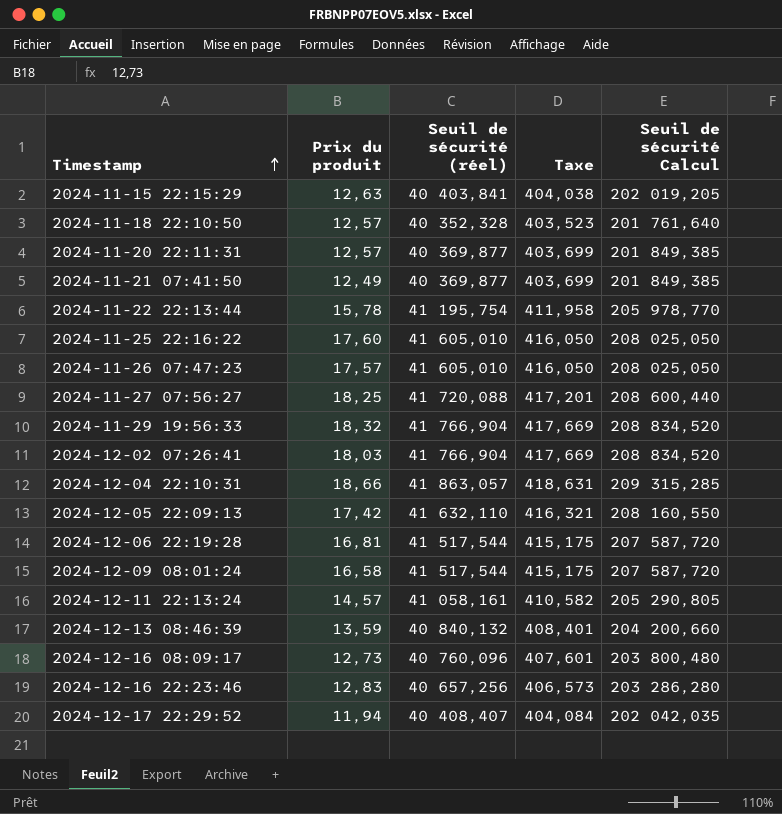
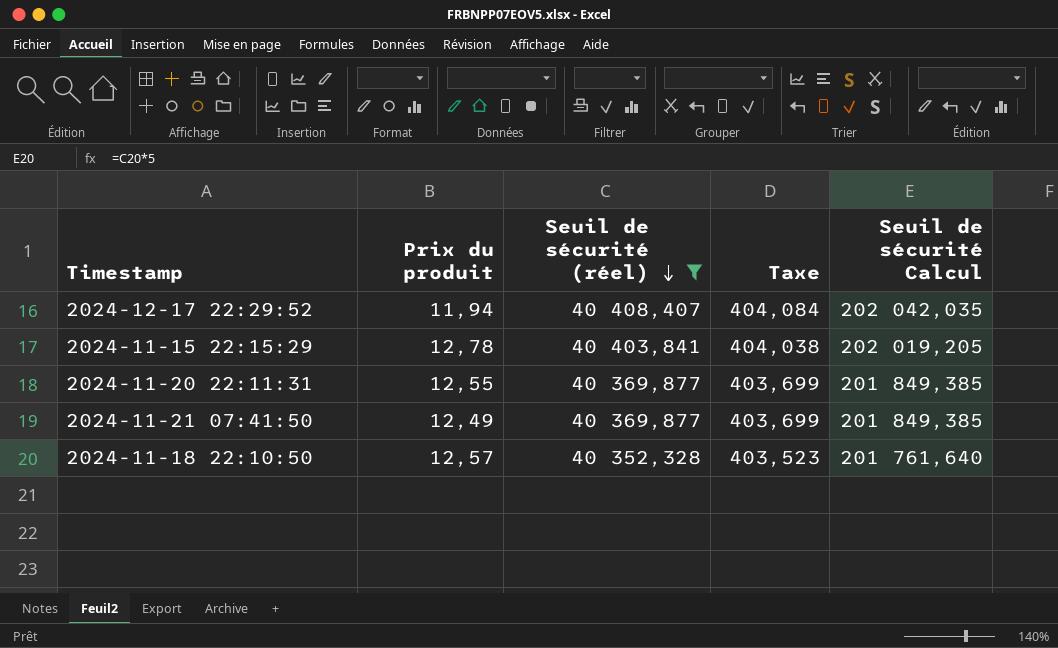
filter: none -> Seuil de sécurité (réel) <= 40 408,407
row order: Timestamp ascending -> Seuil de sécurité (réel) descending
2024-11-15 22:15:29 | Prix du produit: 12,63 -> 12,78
2024-11-20 22:11:31 | Prix du produit: 12,57 -> 12,55

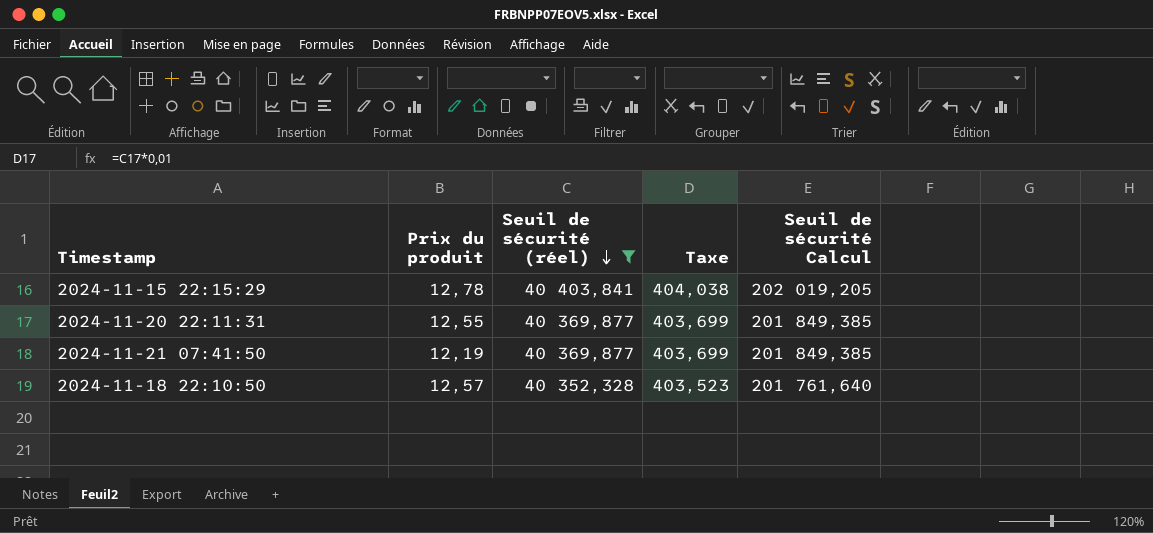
row 2024-12-17 22:29:52: 11,94 | 40 408,407 | 404,084 | 202 042,035 -> none
2024-11-21 07:41:50 | Prix du produit: 12,49 -> 12,19

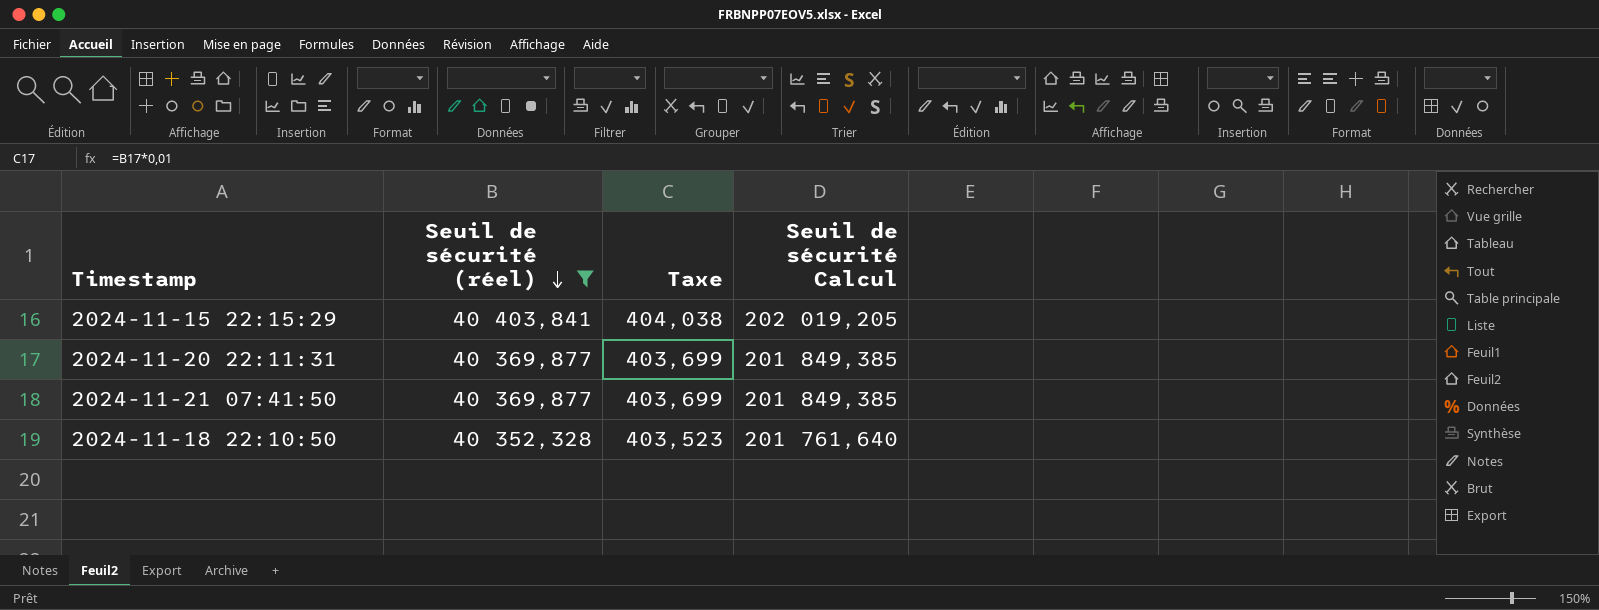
column Prix du produit | position: 2 -> none

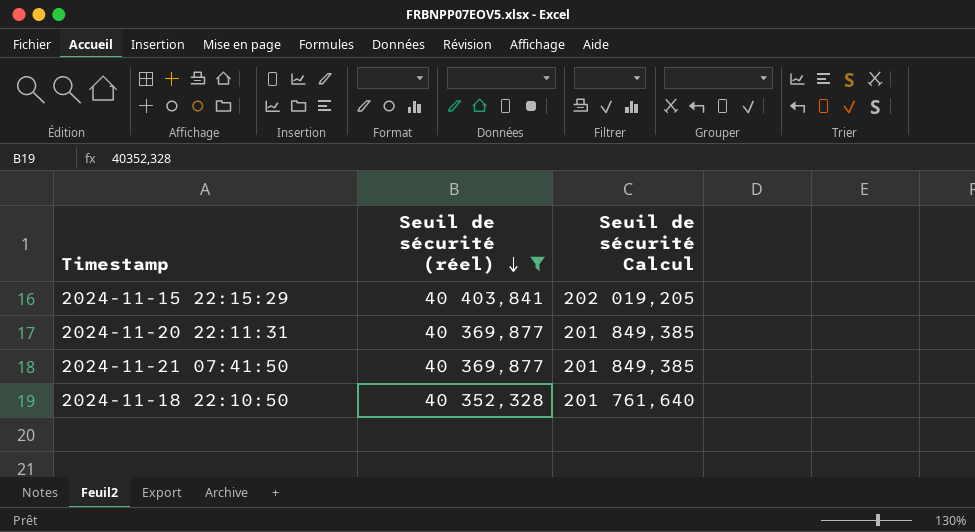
column Taxe | formula: [Seuil de sécurité (réel)] * 0,01 -> none

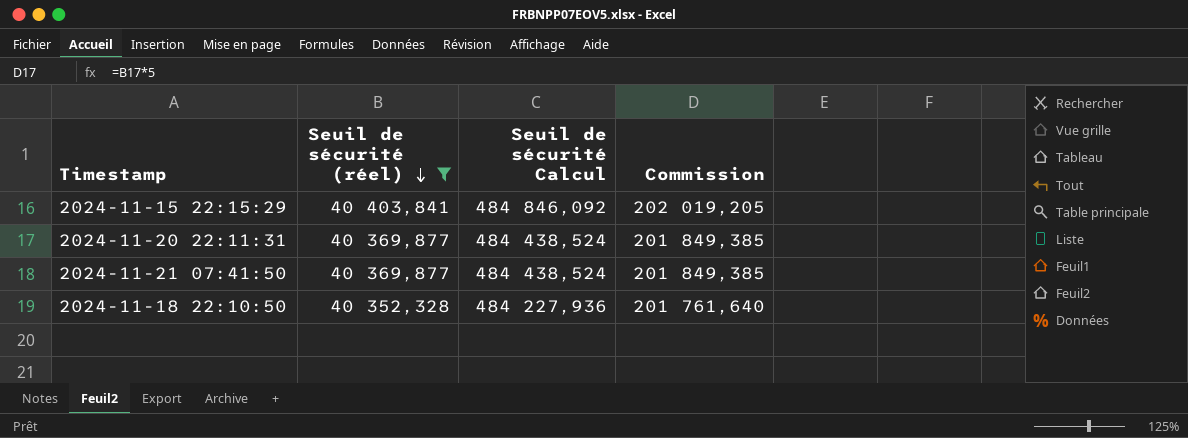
column Seuil de sécurité Calcul | formula: [Seuil de sécurité (réel)] * 5 -> [Seuil de sécurité (réel)] * 12
column Commission | formula: none -> [Seuil de sécurité (réel)] * 5

